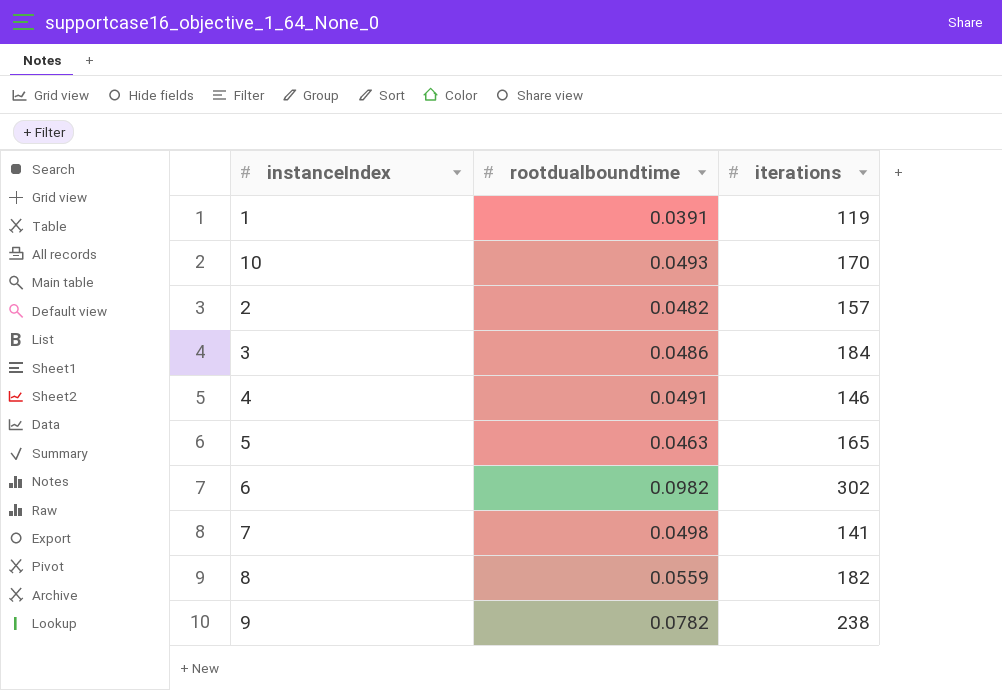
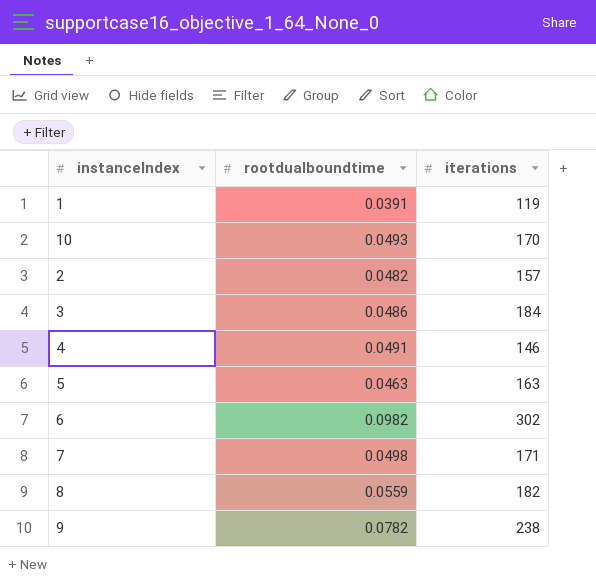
5 | iterations: 165 -> 163
7 | iterations: 141 -> 171

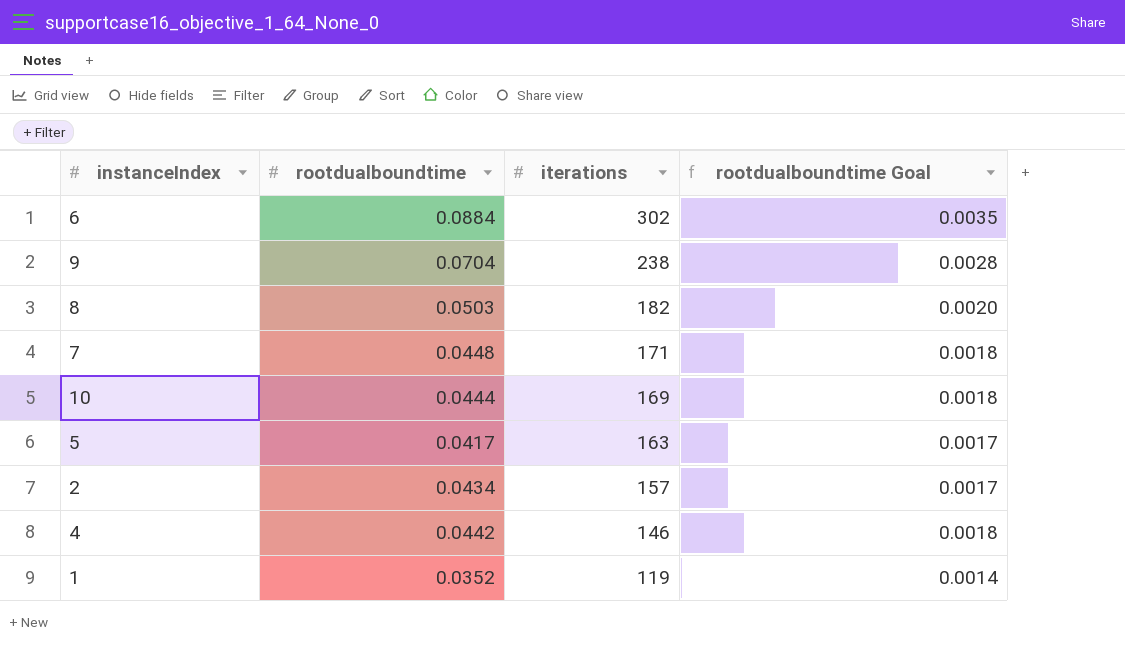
row order: none -> iterations descending
column rootdualboundtime Goal | formula: none -> [rootdualboundtime] * 0.04
row 3: 0.0486 | 184 -> none
6 | rootdualboundtime: 0.0982 -> 0.0884
9 | rootdualboundtime: 0.0782 -> 0.0704
8 | rootdualboundtime: 0.0559 -> 0.0503
7 | rootdualboundtime: 0.0498 -> 0.0448
10 | rootdualboundtime: 0.0493 -> 0.0444
10 | iterations: 170 -> 169
5 | rootdualboundtime: 0.0463 -> 0.0417
2 | rootdualboundtime: 0.0482 -> 0.0434
4 | rootdualboundtime: 0.0491 -> 0.0442
1 | rootdualboundtime: 0.0391 -> 0.0352

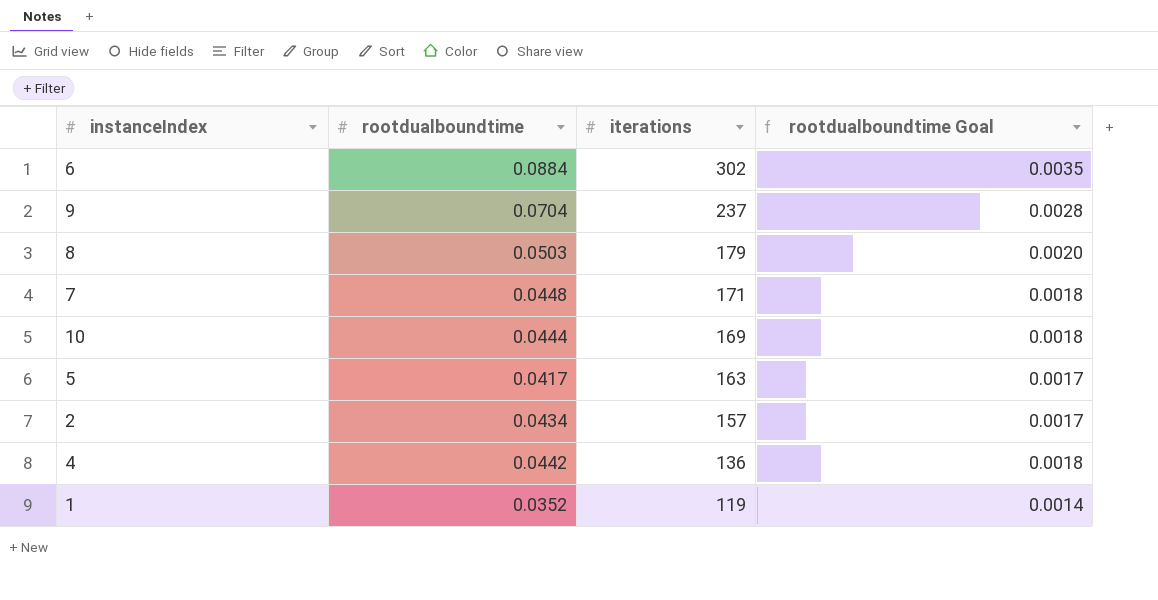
9 | iterations: 238 -> 237
8 | iterations: 182 -> 179
4 | iterations: 146 -> 136

